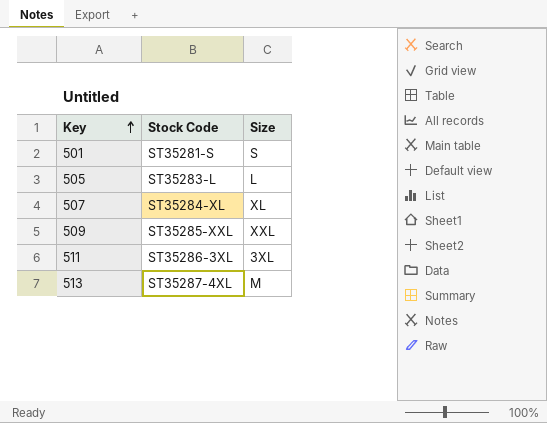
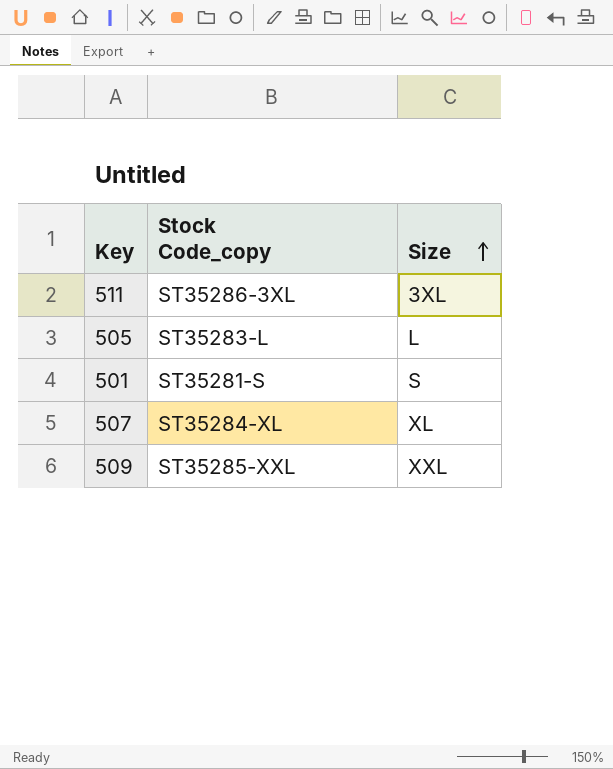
row order: Key ascending -> Size ascending
column name: Stock Code -> Stock Code_copy
row 513: ST35287-4XL | M -> none

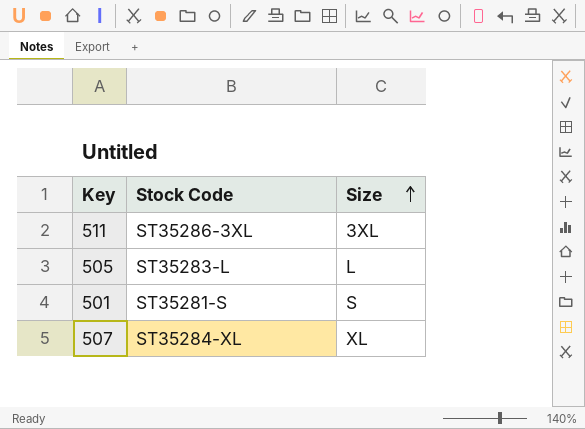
column name: Stock Code_copy -> Stock Code
row 509: ST35285-XXL | XXL -> none

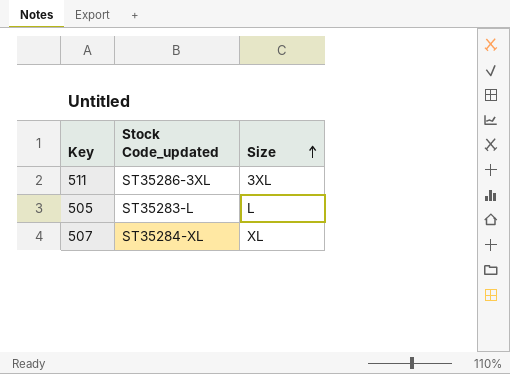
column name: Stock Code -> Stock Code_updated
row 501: ST35281-S | S -> none

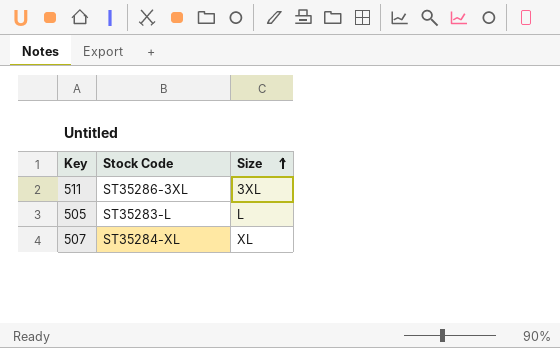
column name: Stock Code_updated -> Stock Code

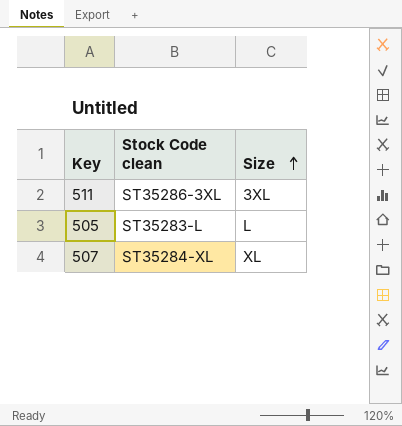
column name: Stock Code -> Stock Code clean

